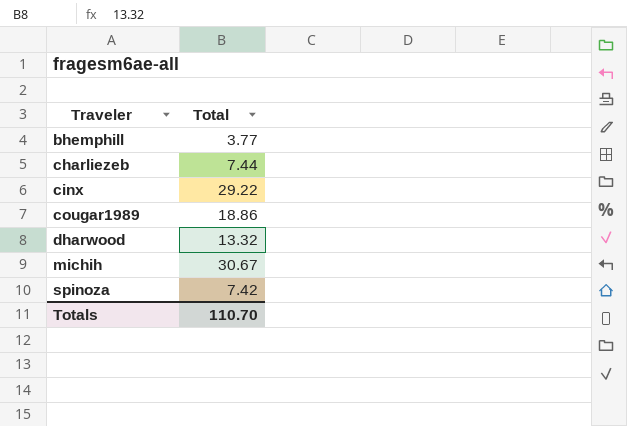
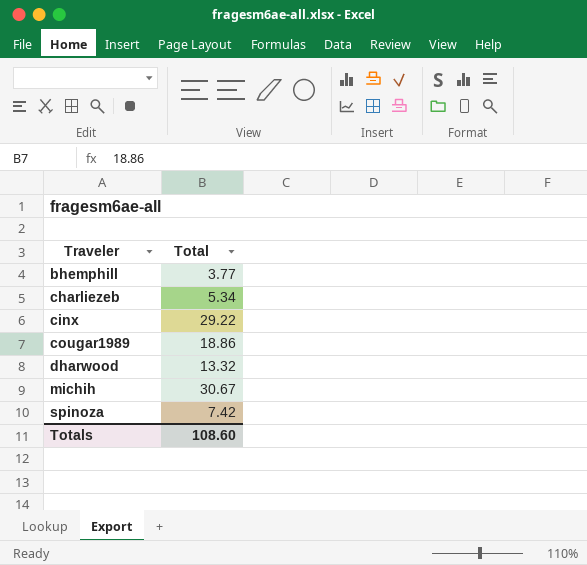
charliezeb | Total: 7.44 -> 5.34
Totals | Total: 110.70 -> 108.60

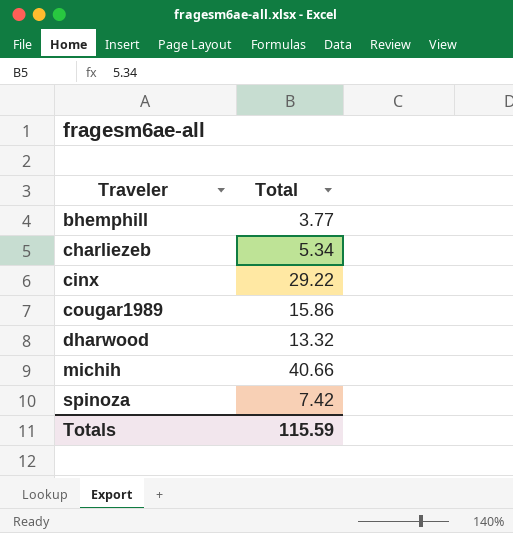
cougar1989 | Total: 18.86 -> 15.86
michih | Total: 30.67 -> 40.66
Totals | Total: 108.60 -> 115.59

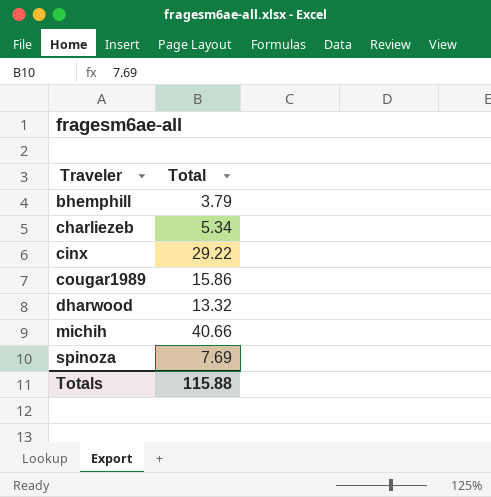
bhemphill | Total: 3.77 -> 3.79
spinoza | Total: 7.42 -> 7.69
Totals | Total: 115.59 -> 115.88

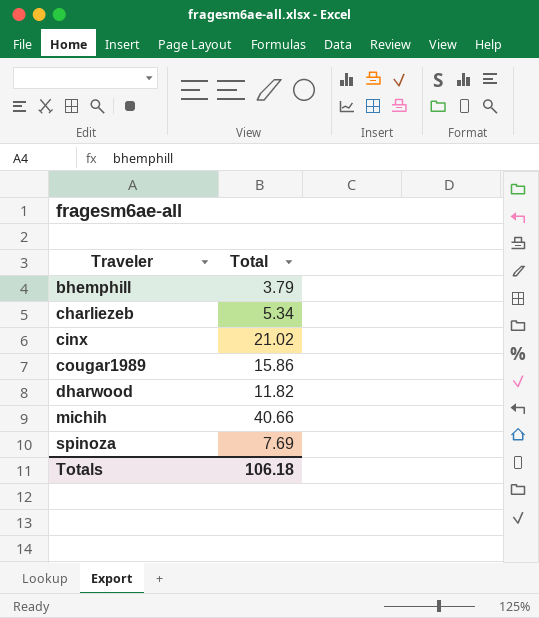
cinx | Total: 29.22 -> 21.02
dharwood | Total: 13.32 -> 11.82
Totals | Total: 115.88 -> 106.18

